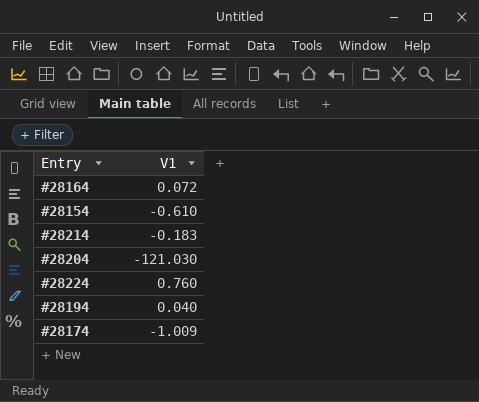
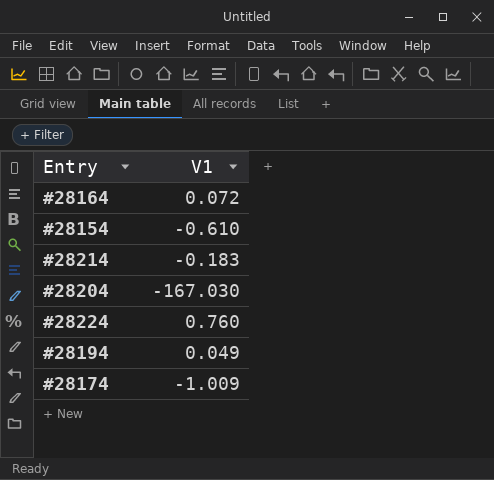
#28204 | V1: -121.030 -> -167.030
#28194 | V1: 0.040 -> 0.049

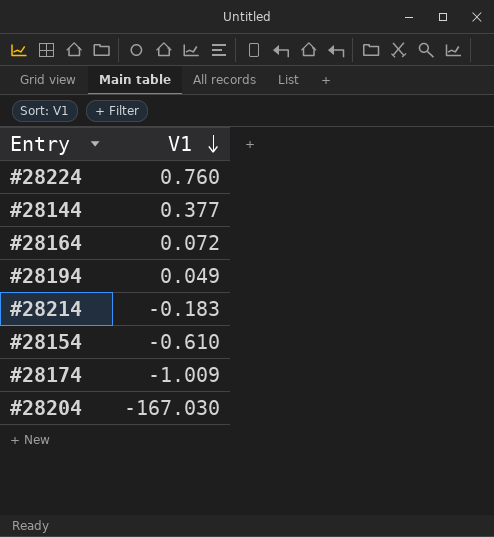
row order: none -> V1 descending
row #28144: none -> 0.377

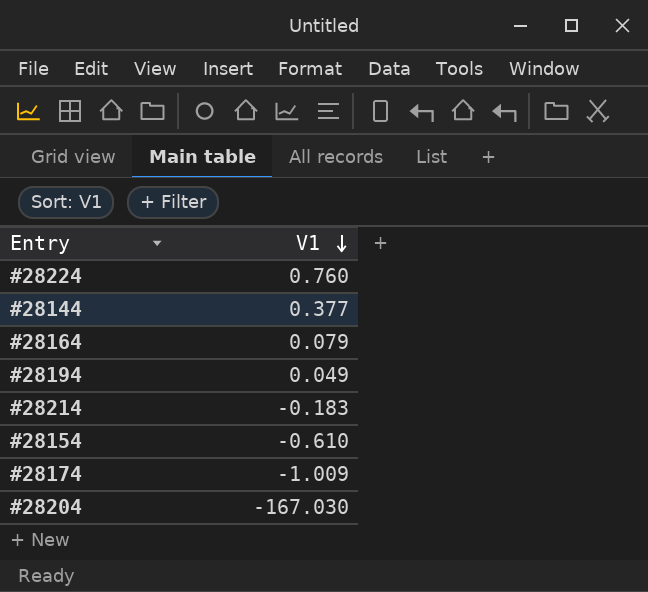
#28164 | V1: 0.072 -> 0.079

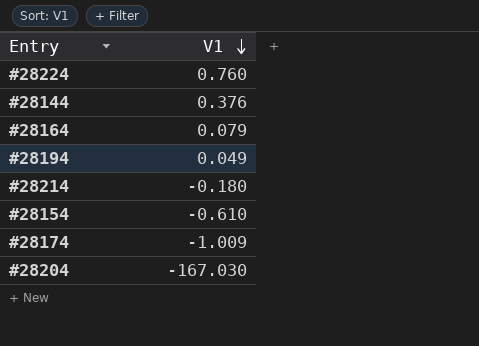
#28144 | V1: 0.377 -> 0.376
#28214 | V1: -0.183 -> -0.180

